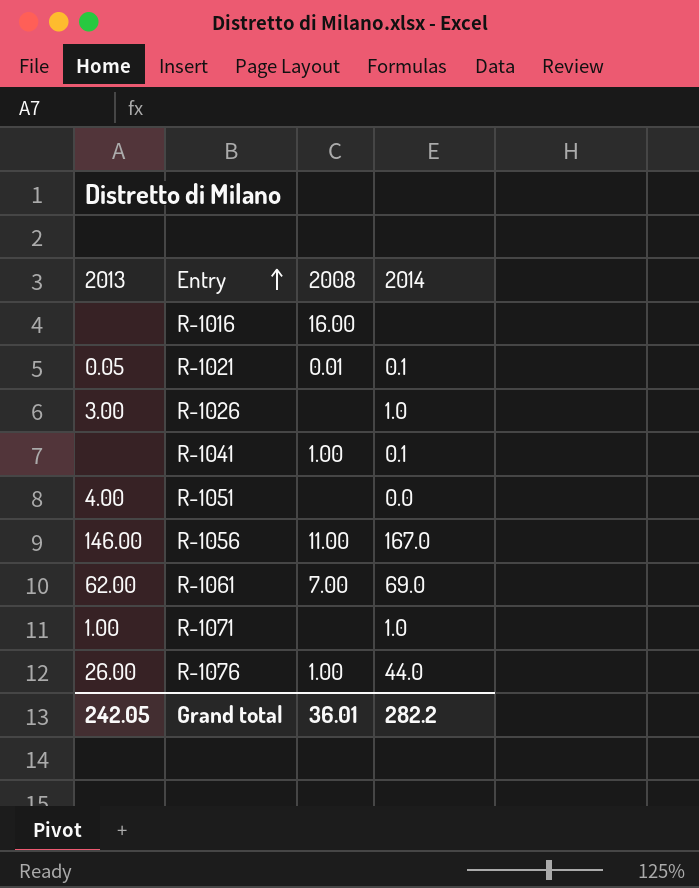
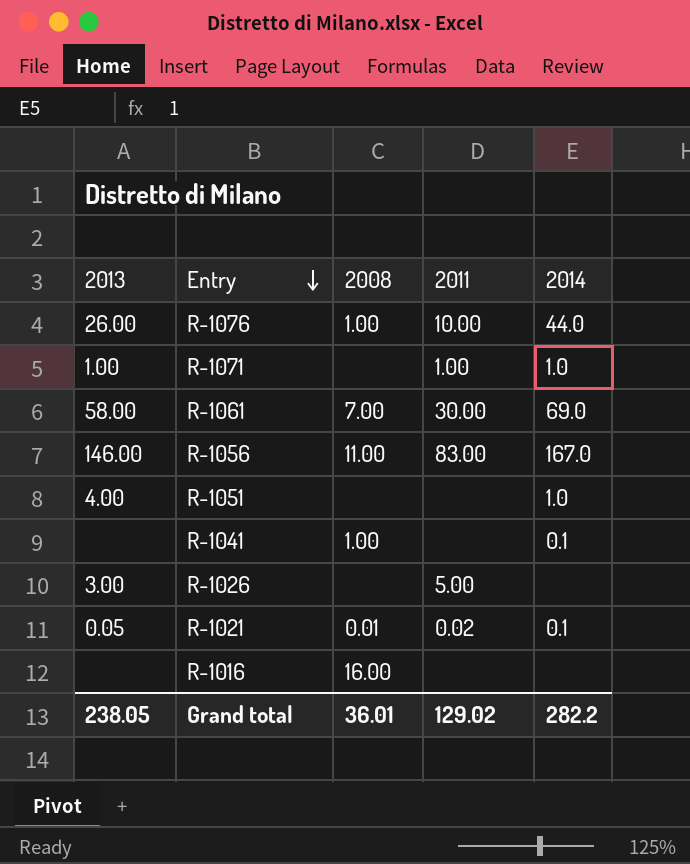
row order: Entry ascending -> Entry descending
column 2011 | position: none -> 4
R-1061 | 2013: 62.00 -> 58.00
R-1051 | 2014: 0.0 -> 1.0
R-1026 | 2014: 1.0 -> none
Grand total | 2013: 242.05 -> 238.05

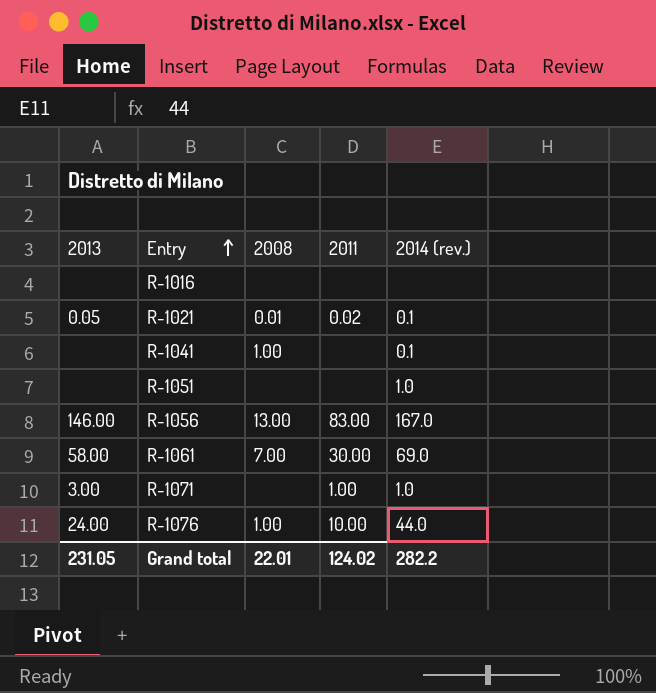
row order: Entry descending -> Entry ascending
column name: 2014 -> 2014 (rev.)
row R-1026: 3.00 | none | 5.00 | none -> none
R-1016 | 2008: 16.00 -> none
R-1051 | 2013: 4.00 -> none
R-1056 | 2008: 11.00 -> 13.00
R-1071 | 2013: 1.00 -> 3.00
R-1076 | 2013: 26.00 -> 24.00
Grand total | 2013: 238.05 -> 231.05
Grand total | 2008: 36.01 -> 22.01
Grand total | 2011: 129.02 -> 124.02

